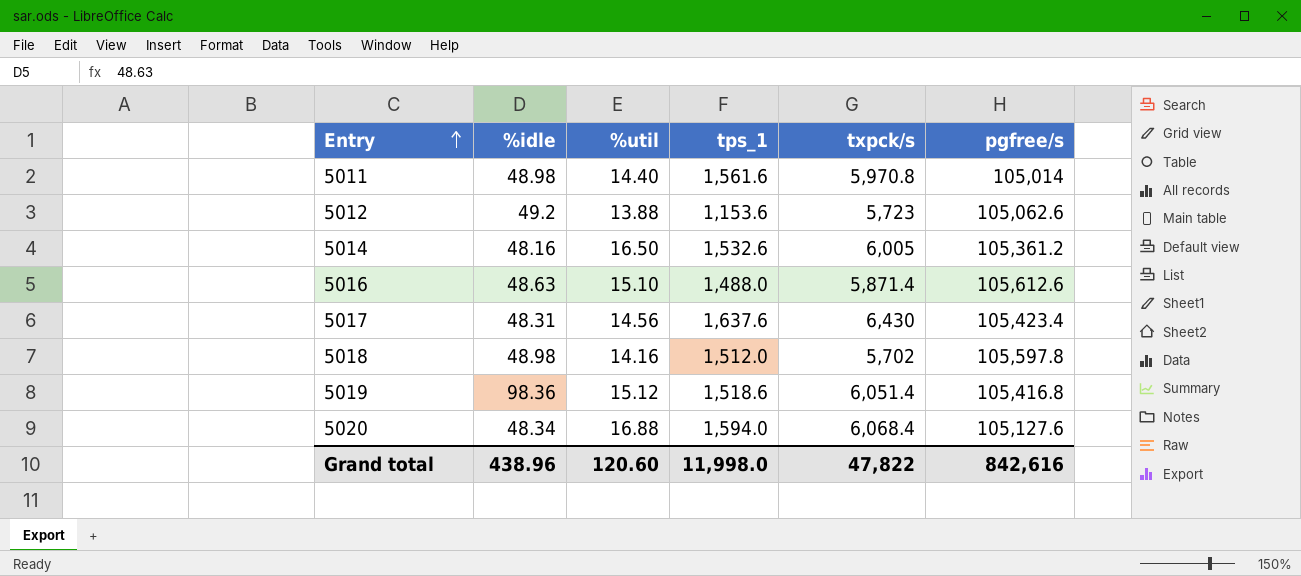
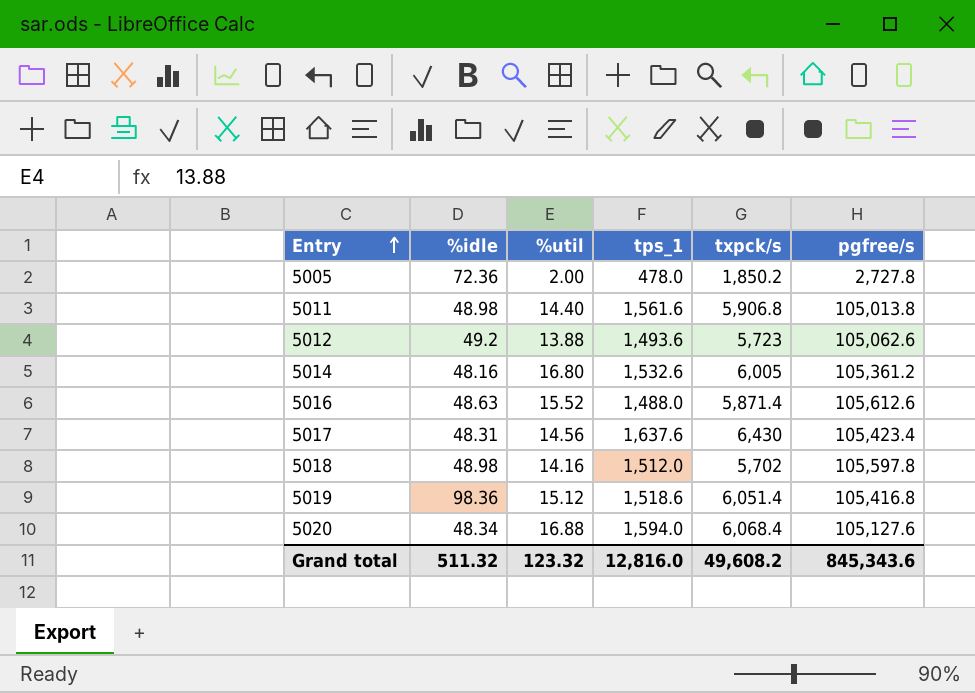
row 5005: none -> 72.36 | 2.00 | 478.0 | 1,850.2 | 2,727.8
5011 | txpck/s: 5,970.8 -> 5,906.8
5011 | pgfree/s: 105,014 -> 105,013.8
5012 | tps_1: 1,153.6 -> 1,493.6
5014 | %util: 16.50 -> 16.80
5016 | %util: 15.10 -> 15.52
Grand total | %idle: 438.96 -> 511.32
Grand total | %util: 120.60 -> 123.32
Grand total | tps_1: 11,998.0 -> 12,816.0
Grand total | txpck/s: 47,822 -> 49,608.2
Grand total | pgfree/s: 842,616 -> 845,343.6

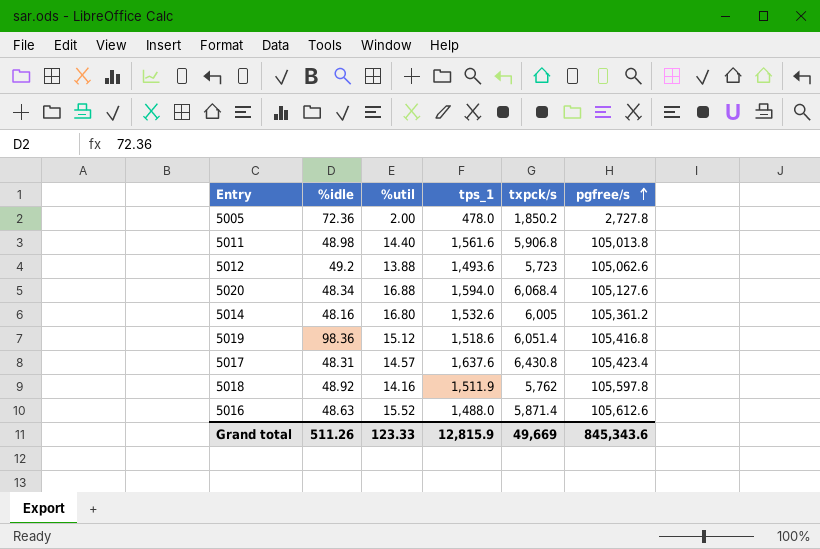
row order: Entry ascending -> pgfree/s ascending
5017 | %util: 14.56 -> 14.57
5017 | txpck/s: 6,430 -> 6,430.8
5018 | %idle: 48.98 -> 48.92
5018 | tps_1: 1,512.0 -> 1,511.9
5018 | txpck/s: 5,702 -> 5,762
Grand total | %idle: 511.32 -> 511.26
Grand total | %util: 123.32 -> 123.33
Grand total | tps_1: 12,816.0 -> 12,815.9
Grand total | txpck/s: 49,608.2 -> 49,669

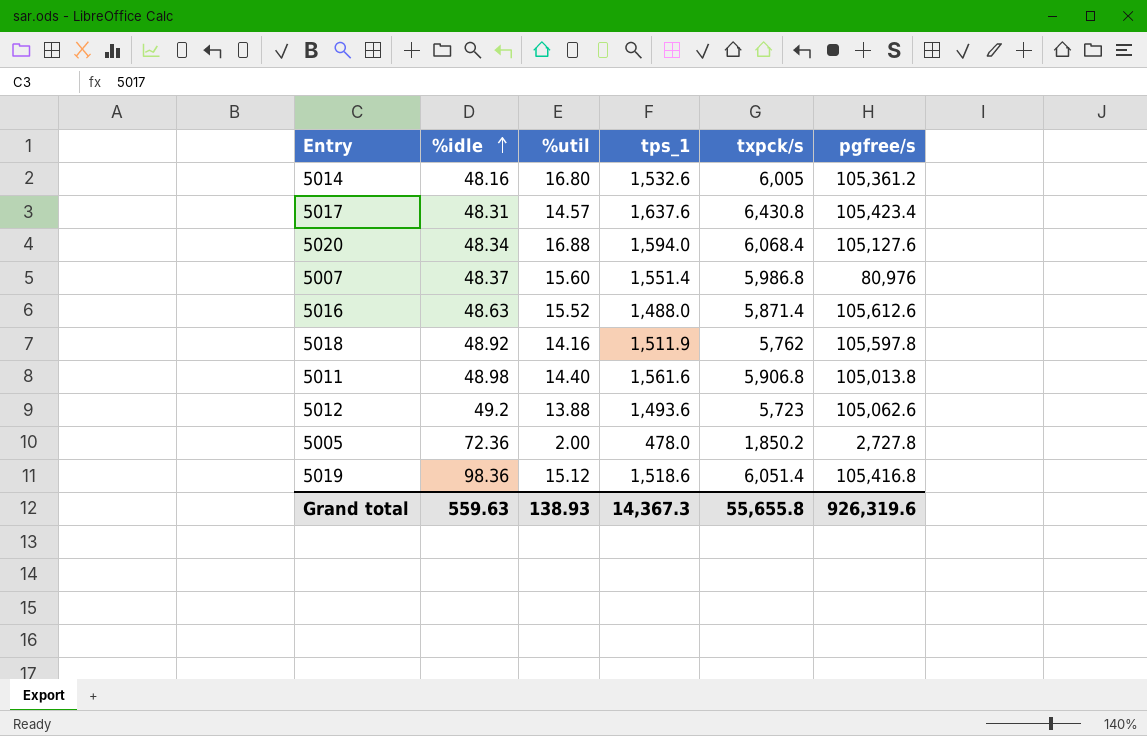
row order: pgfree/s ascending -> %idle ascending
row 5007: none -> 48.37 | 15.60 | 1,551.4 | 5,986.8 | 80,976
Grand total | %idle: 511.26 -> 559.63
Grand total | %util: 123.33 -> 138.93
Grand total | tps_1: 12,815.9 -> 14,367.3
Grand total | txpck/s: 49,669 -> 55,655.8
Grand total | pgfree/s: 845,343.6 -> 926,319.6

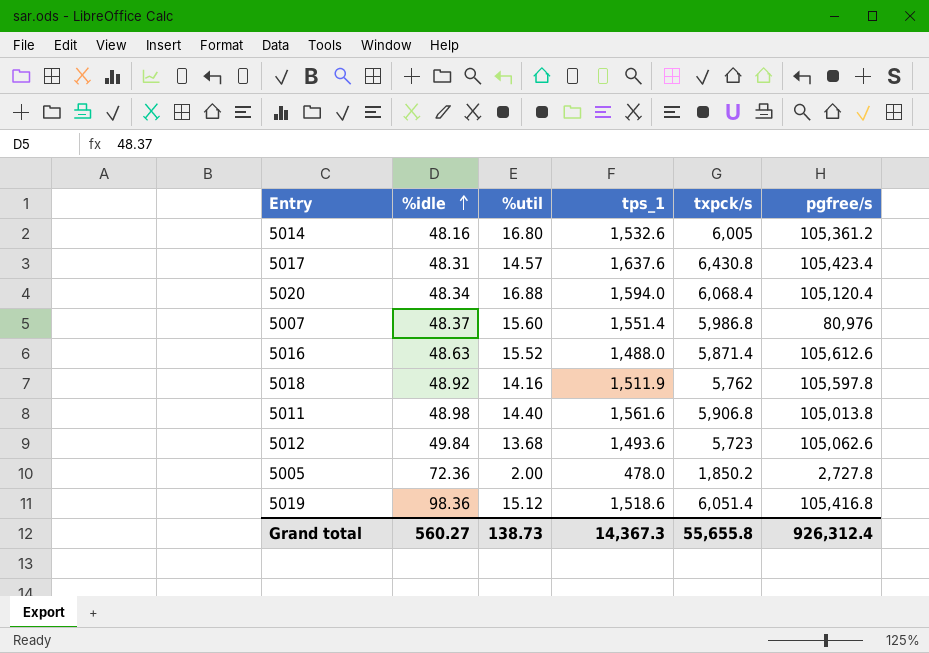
5020 | pgfree/s: 105,127.6 -> 105,120.4
5012 | %idle: 49.2 -> 49.84
5012 | %util: 13.88 -> 13.68
Grand total | %idle: 559.63 -> 560.27
Grand total | %util: 138.93 -> 138.73
Grand total | pgfree/s: 926,319.6 -> 926,312.4

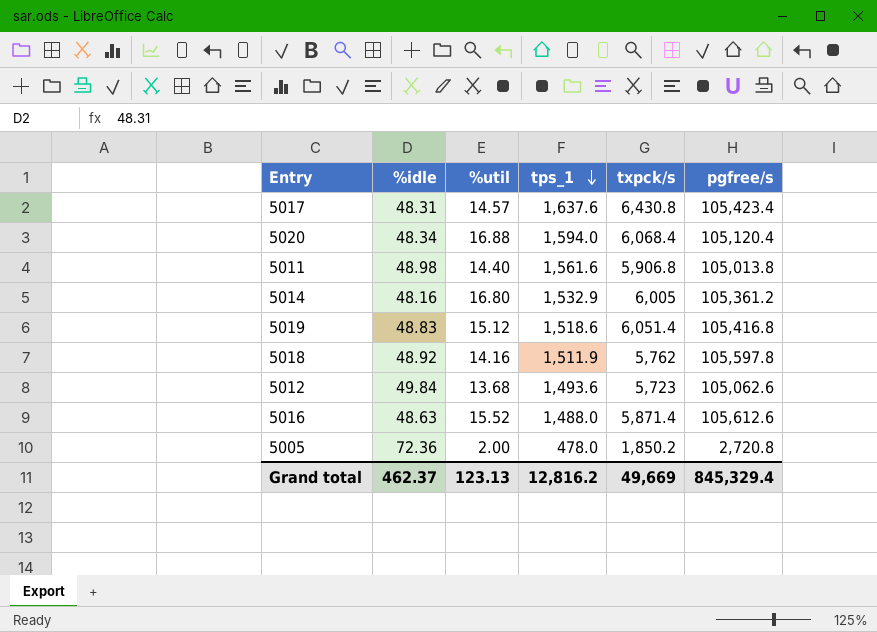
row order: %idle ascending -> tps_1 descending
row 5007: 48.37 | 15.60 | 1,551.4 | 5,986.8 | 80,976 -> none
5014 | tps_1: 1,532.6 -> 1,532.9
5019 | %idle: 98.36 -> 48.83
5005 | pgfree/s: 2,727.8 -> 2,720.8
Grand total | %idle: 560.27 -> 462.37
Grand total | %util: 138.73 -> 123.13
Grand total | tps_1: 14,367.3 -> 12,816.2
Grand total | txpck/s: 55,655.8 -> 49,669
Grand total | pgfree/s: 926,312.4 -> 845,329.4

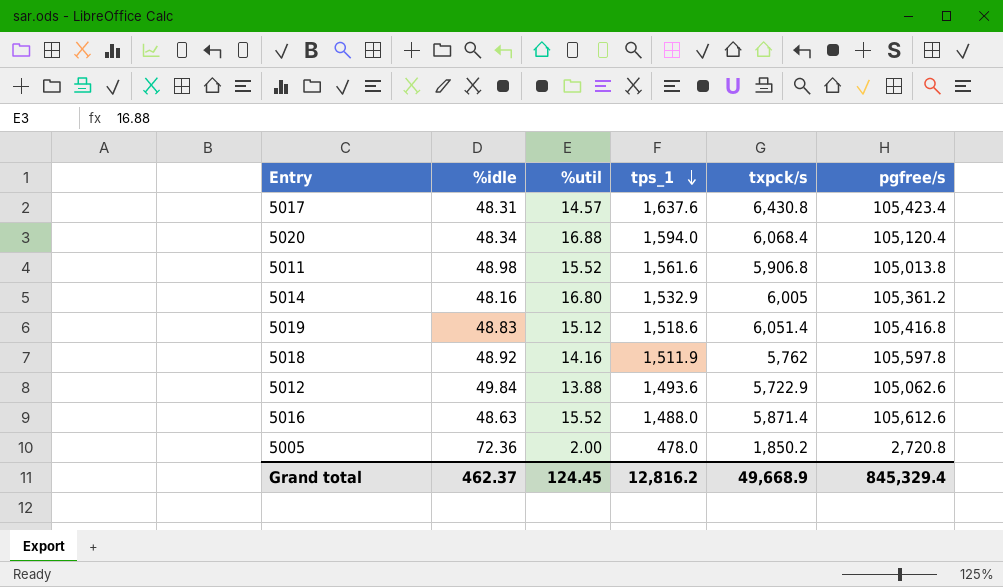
5011 | %util: 14.40 -> 15.52
5012 | %util: 13.68 -> 13.88
5012 | txpck/s: 5,723 -> 5,722.9
Grand total | %util: 123.13 -> 124.45
Grand total | txpck/s: 49,669 -> 49,668.9

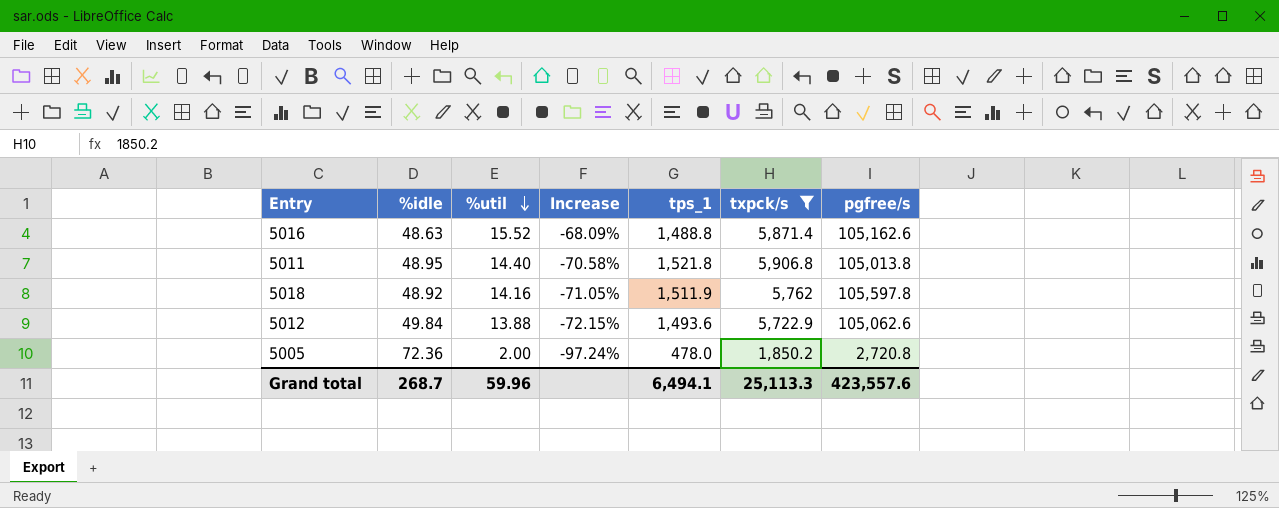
filter: none -> txpck/s <= 5,906.8
row order: tps_1 descending -> %util descending
column Increase | formula: none -> ([%util] - [%idle]) / [%idle]
5016 | tps_1: 1,488.0 -> 1,488.8
5016 | pgfree/s: 105,612.6 -> 105,162.6
5011 | %idle: 48.98 -> 48.95
5011 | %util: 15.52 -> 14.40
5011 | tps_1: 1,561.6 -> 1,521.8
Grand total | %idle: 462.37 -> 268.7
Grand total | %util: 124.45 -> 59.96
Grand total | tps_1: 12,816.2 -> 6,494.1
Grand total | txpck/s: 49,668.9 -> 25,113.3
Grand total | pgfree/s: 845,329.4 -> 423,557.6

